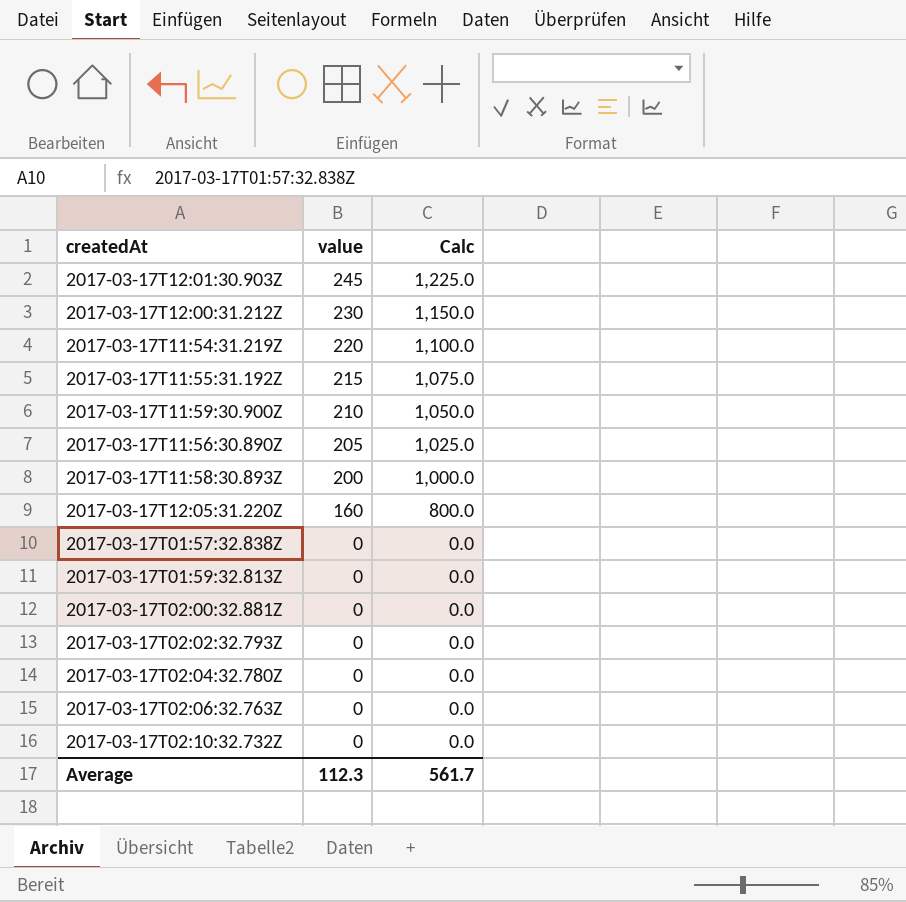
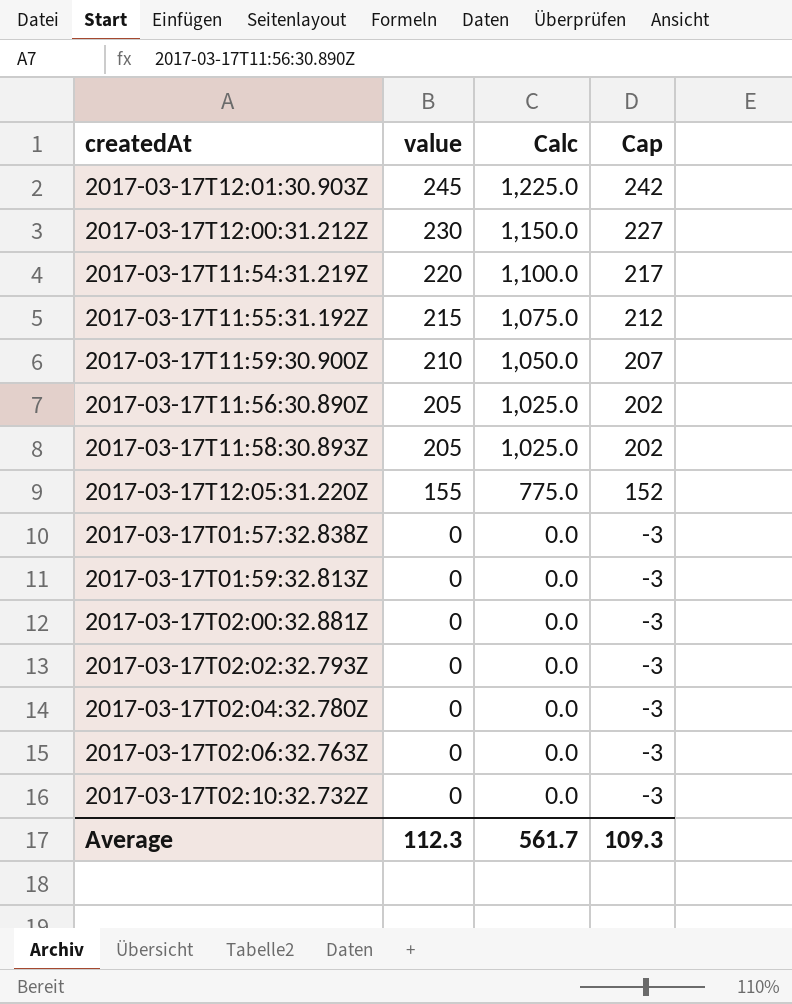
column Cap | formula: none -> [value] - 3
2017-03-17T11:58:30.893Z | value: 200 -> 205
2017-03-17T11:58:30.893Z | Calc: 1,000.0 -> 1,025.0
2017-03-17T12:05:31.220Z | value: 160 -> 155
2017-03-17T12:05:31.220Z | Calc: 800.0 -> 775.0

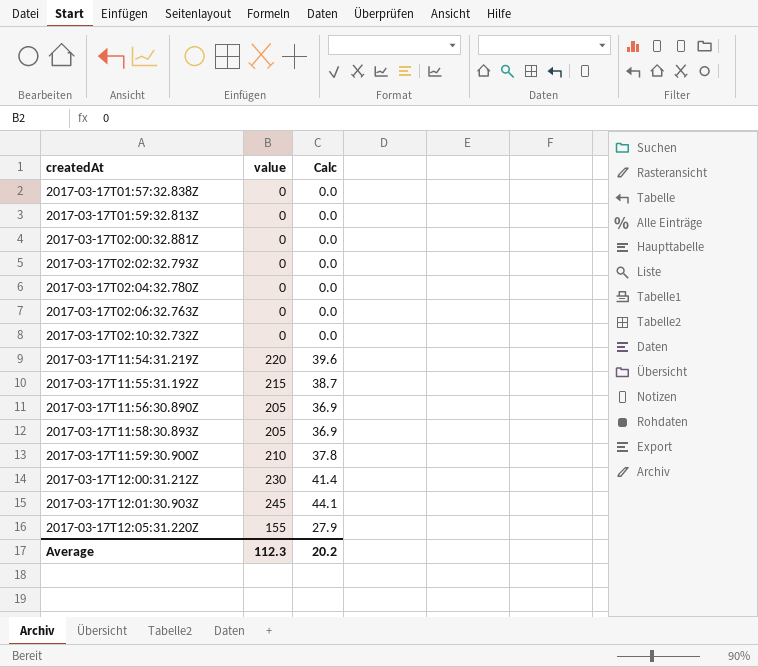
row order: value descending -> createdAt ascending
column Cap | formula: [value] - 3 -> none
column Calc | formula: [value] * 5 -> [value] * 0.18
Average | Calc: 561.7 -> 20.2

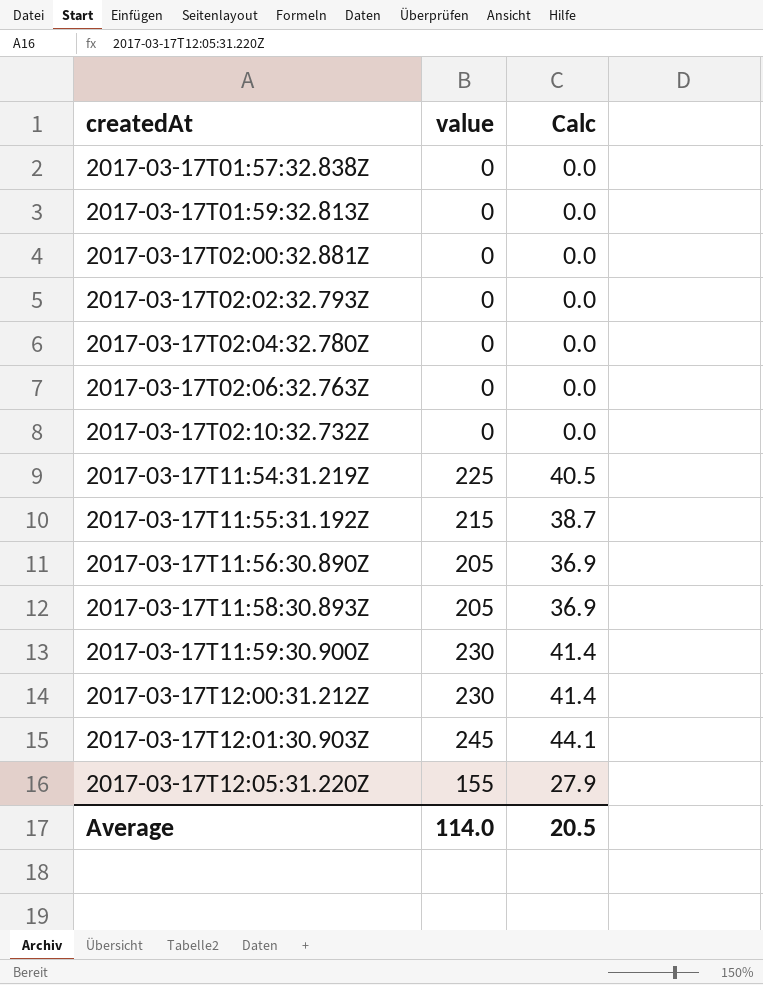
2017-03-17T11:54:31.219Z | value: 220 -> 225
2017-03-17T11:54:31.219Z | Calc: 39.6 -> 40.5
2017-03-17T11:59:30.900Z | value: 210 -> 230
2017-03-17T11:59:30.900Z | Calc: 37.8 -> 41.4
Average | value: 112.3 -> 114.0
Average | Calc: 20.2 -> 20.5

